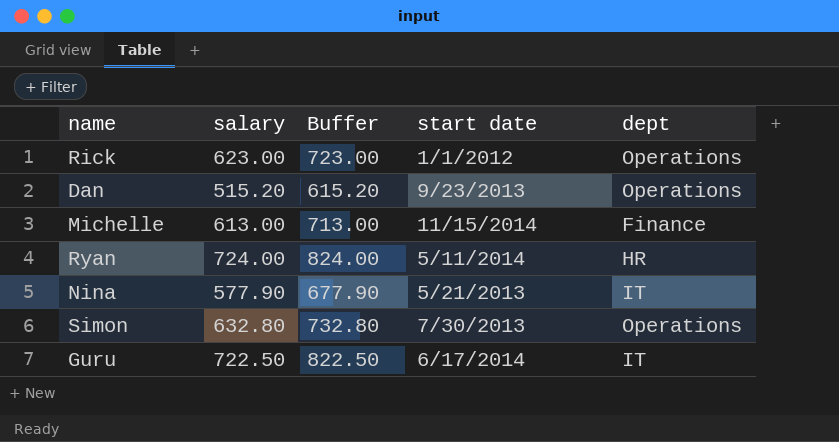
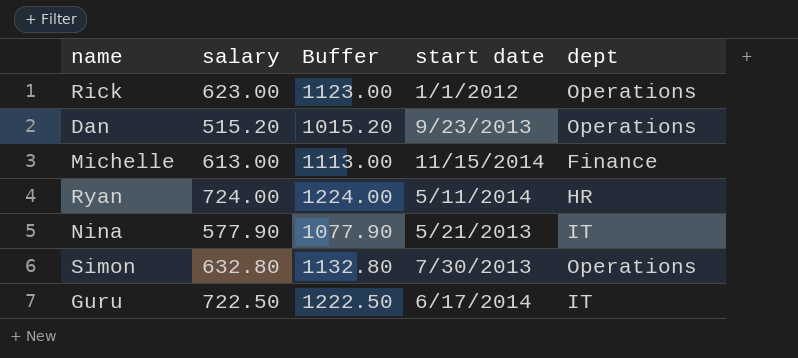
column Buffer | formula: [salary] + 100 -> [salary] + 500

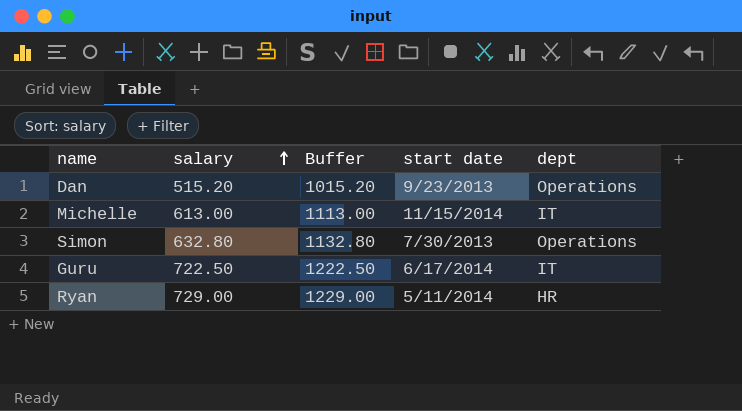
row order: none -> salary ascending
row Rick: 623.00 | 1123.00 | 1/1/2012 | Operations -> none
row Nina: 577.90 | 1077.90 | 5/21/2013 | IT -> none
Michelle | dept: Finance -> IT
Ryan | salary: 724.00 -> 729.00
Ryan | Buffer: 1224.00 -> 1229.00

